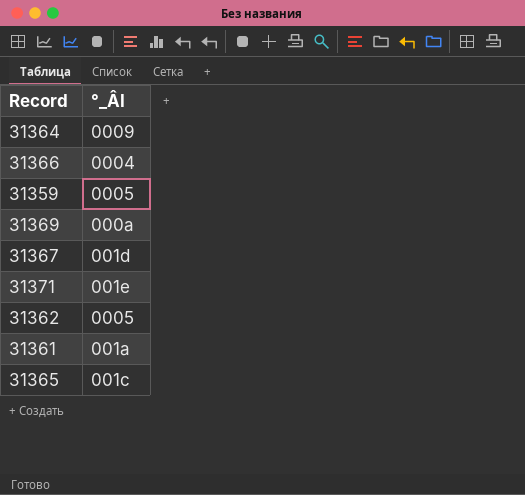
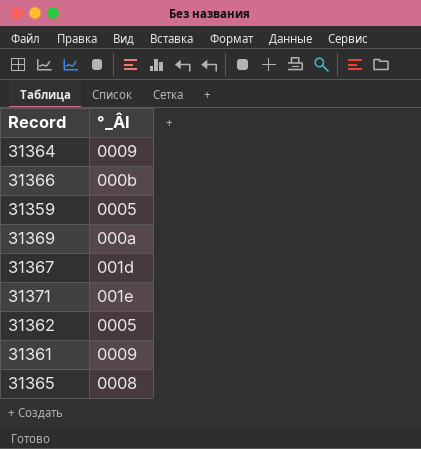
31366 | °_ÂI: 0004 -> 000b
31361 | °_ÂI: 001a -> 0009
31365 | °_ÂI: 001c -> 0008

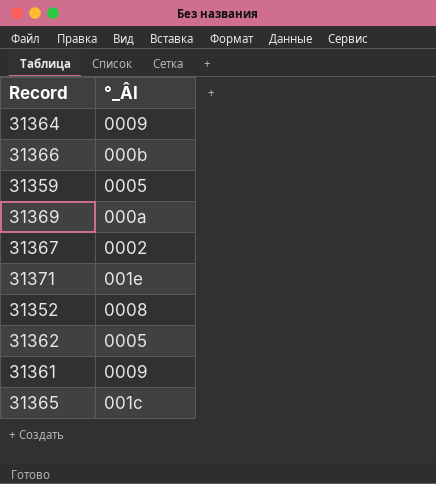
31367 | °_ÂI: 001d -> 0002
row 31352: none -> 0008
31365 | °_ÂI: 0008 -> 001c

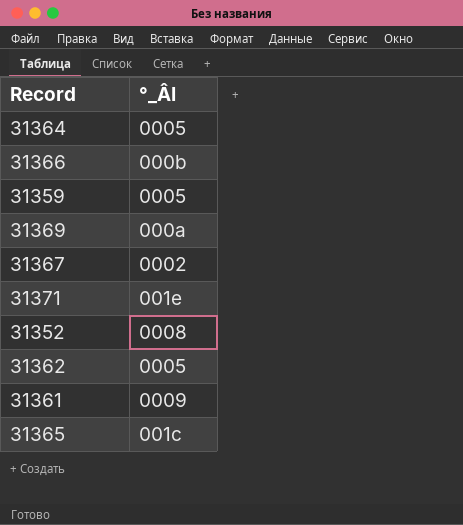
31364 | °_ÂI: 0009 -> 0005

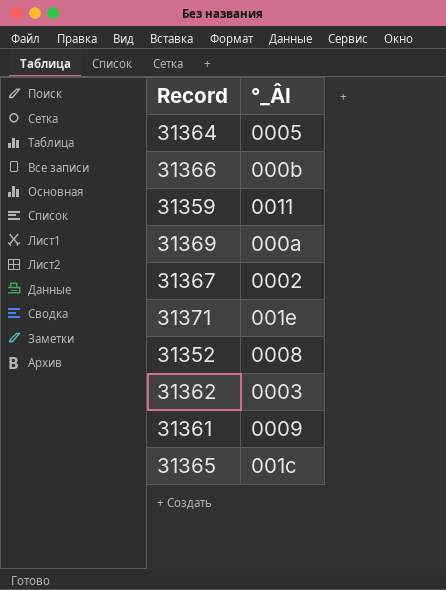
31359 | °_ÂI: 0005 -> 0011
31362 | °_ÂI: 0005 -> 0003

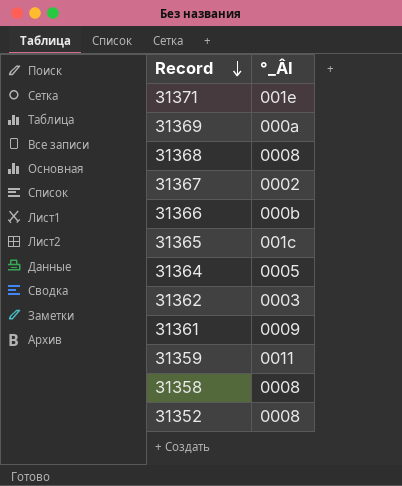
row order: none -> Record descending
row 31368: none -> 0008
row 31358: none -> 0008

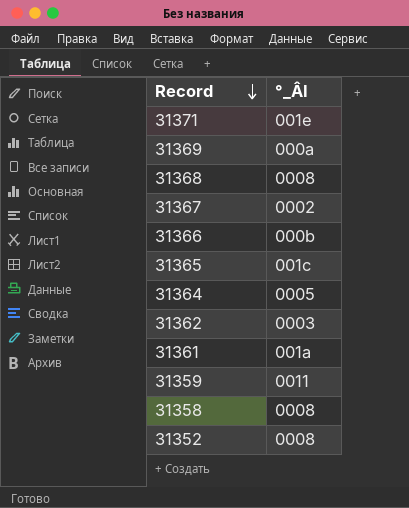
31361 | °_ÂI: 0009 -> 001a

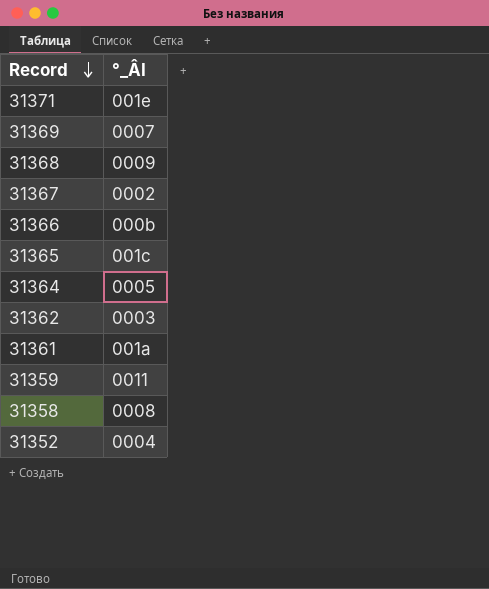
31369 | °_ÂI: 000a -> 0007
31368 | °_ÂI: 0008 -> 0009
31352 | °_ÂI: 0008 -> 0004

